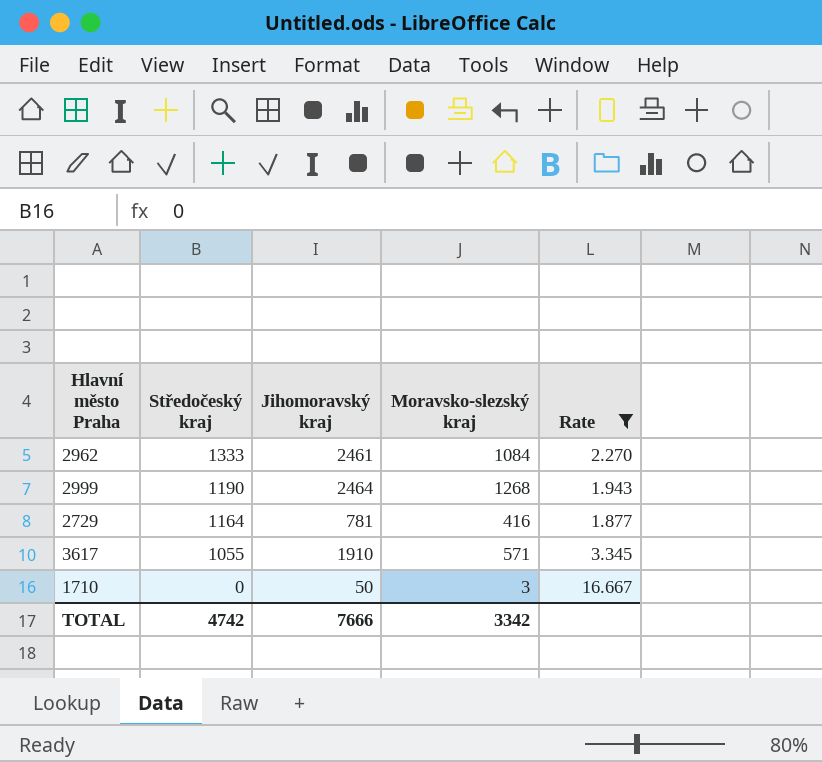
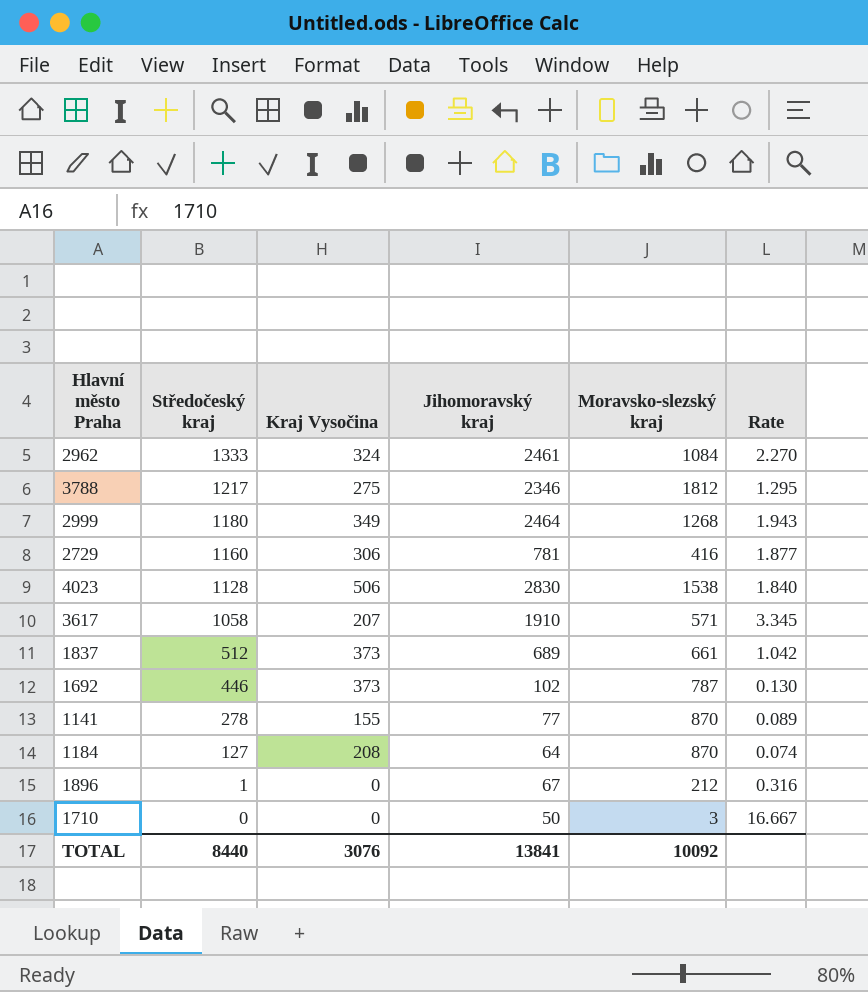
filter: Rate >= 1.877 -> none
column Kraj Vysočina | position: none -> 3
2999 | Středočeský kraj: 1190 -> 1180
2729 | Středočeský kraj: 1164 -> 1160
3617 | Středočeský kraj: 1055 -> 1058
TOTAL | Středočeský kraj: 4742 -> 8440
TOTAL | Jihomoravský kraj: 7666 -> 13841
TOTAL | Moravsko-slezský kraj: 3342 -> 10092

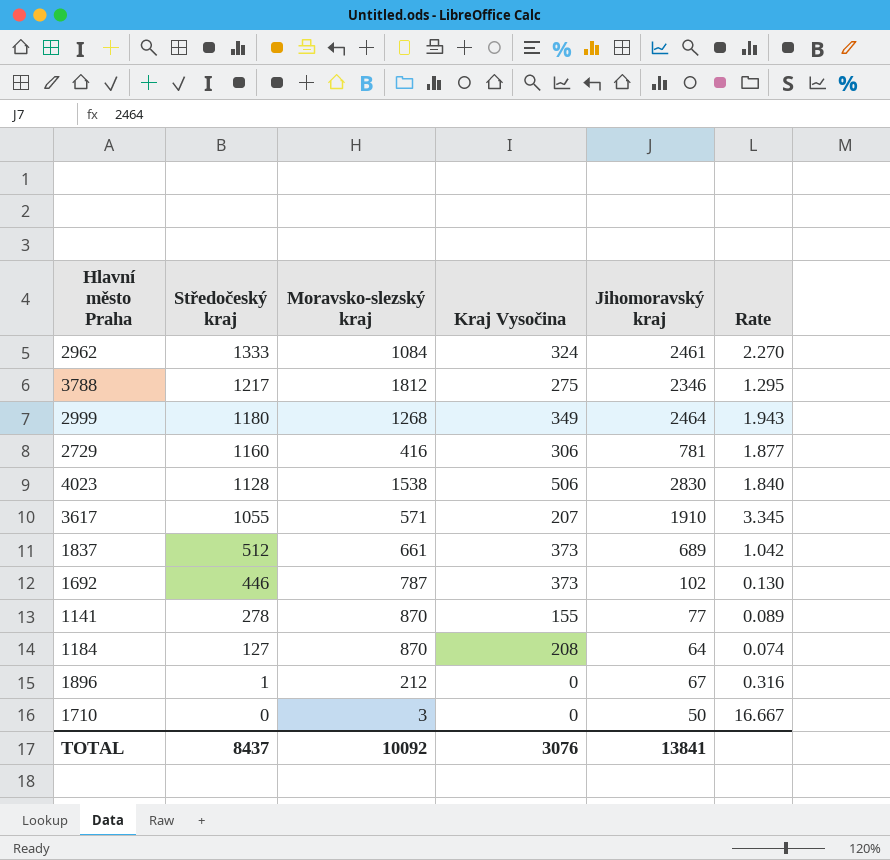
column Moravsko-slezský kraj | position: 5 -> 3
3617 | Středočeský kraj: 1058 -> 1055
TOTAL | Středočeský kraj: 8440 -> 8437

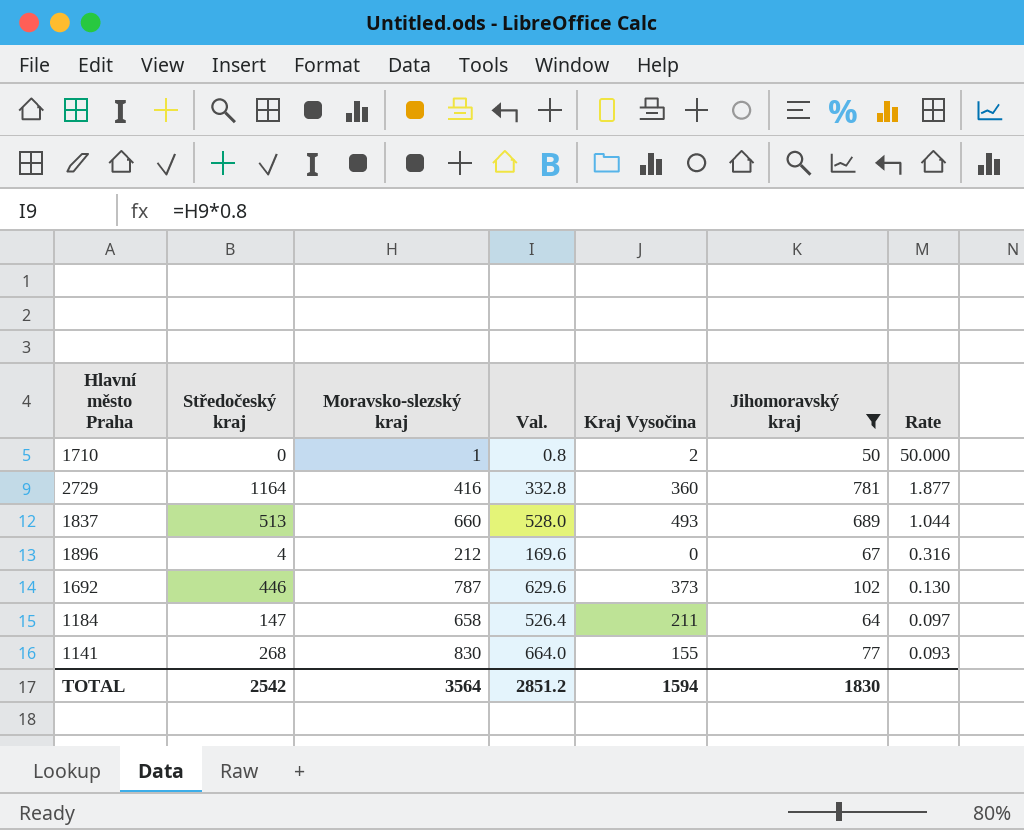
filter: none -> Jihomoravský kraj <= 781
row order: Středočeský kraj descending -> Rate descending
column Val. | formula: none -> [Moravsko-slezský kraj] * 0.8
1710 | Moravsko-slezský kraj: 3 -> 1
1710 | Kraj Vysočina: 0 -> 2
1710 | Rate: 16.667 -> 50.000
2729 | Středočeský kraj: 1160 -> 1164
2729 | Kraj Vysočina: 306 -> 360
1837 | Středočeský kraj: 512 -> 513
1837 | Moravsko-slezský kraj: 661 -> 660
1837 | Kraj Vysočina: 373 -> 493
1837 | Rate: 1.042 -> 1.044
1896 | Středočeský kraj: 1 -> 4
1184 | Středočeský kraj: 127 -> 147
1184 | Moravsko-slezský kraj: 870 -> 658
1184 | Kraj Vysočina: 208 -> 211
1184 | Rate: 0.074 -> 0.097
1141 | Středočeský kraj: 278 -> 268
1141 | Moravsko-slezský kraj: 870 -> 830
1141 | Rate: 0.089 -> 0.093
TOTAL | Středočeský kraj: 8437 -> 2542
TOTAL | Moravsko-slezský kraj: 10092 -> 3564
TOTAL | Kraj Vysočina: 3076 -> 1594
TOTAL | Jihomoravský kraj: 13841 -> 1830

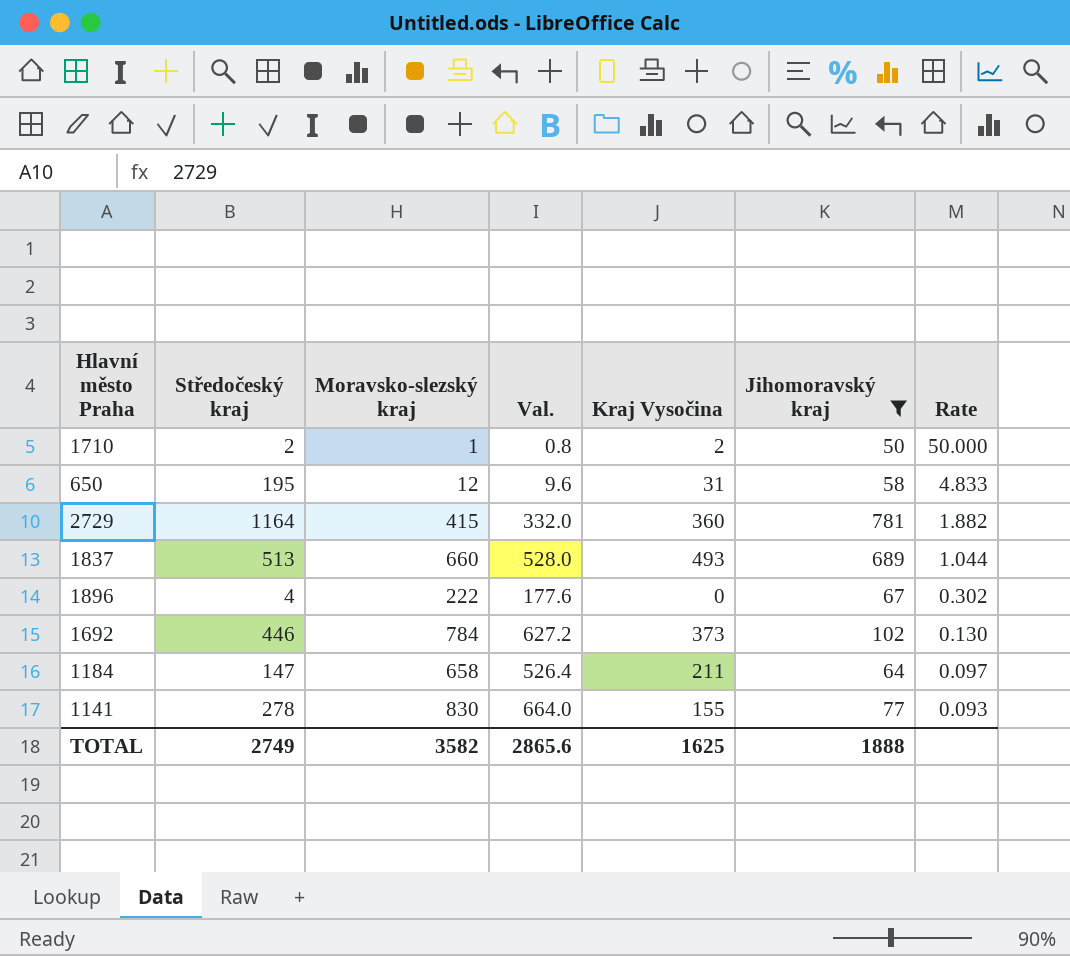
1710 | Středočeský kraj: 0 -> 2
row 650: none -> 195 | 12 | 9.6 | 31 | 58 | 4.833
2729 | Moravsko-slezský kraj: 416 -> 415
2729 | Val.: 332.8 -> 332.0
2729 | Rate: 1.877 -> 1.882
1896 | Moravsko-slezský kraj: 212 -> 222
1896 | Val.: 169.6 -> 177.6
1896 | Rate: 0.316 -> 0.302
1692 | Moravsko-slezský kraj: 787 -> 784
1692 | Val.: 629.6 -> 627.2
1141 | Středočeský kraj: 268 -> 278
TOTAL | Středočeský kraj: 2542 -> 2749
TOTAL | Moravsko-slezský kraj: 3564 -> 3582
TOTAL | Val.: 2851.2 -> 2865.6
TOTAL | Kraj Vysočina: 1594 -> 1625
TOTAL | Jihomoravský kraj: 1830 -> 1888

